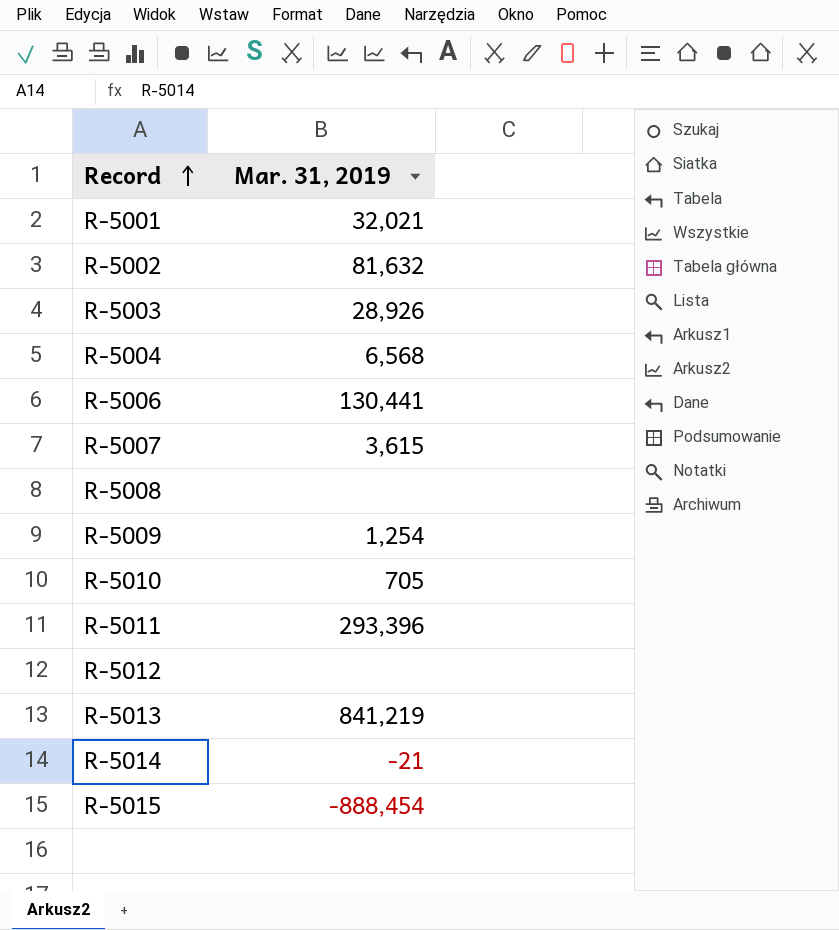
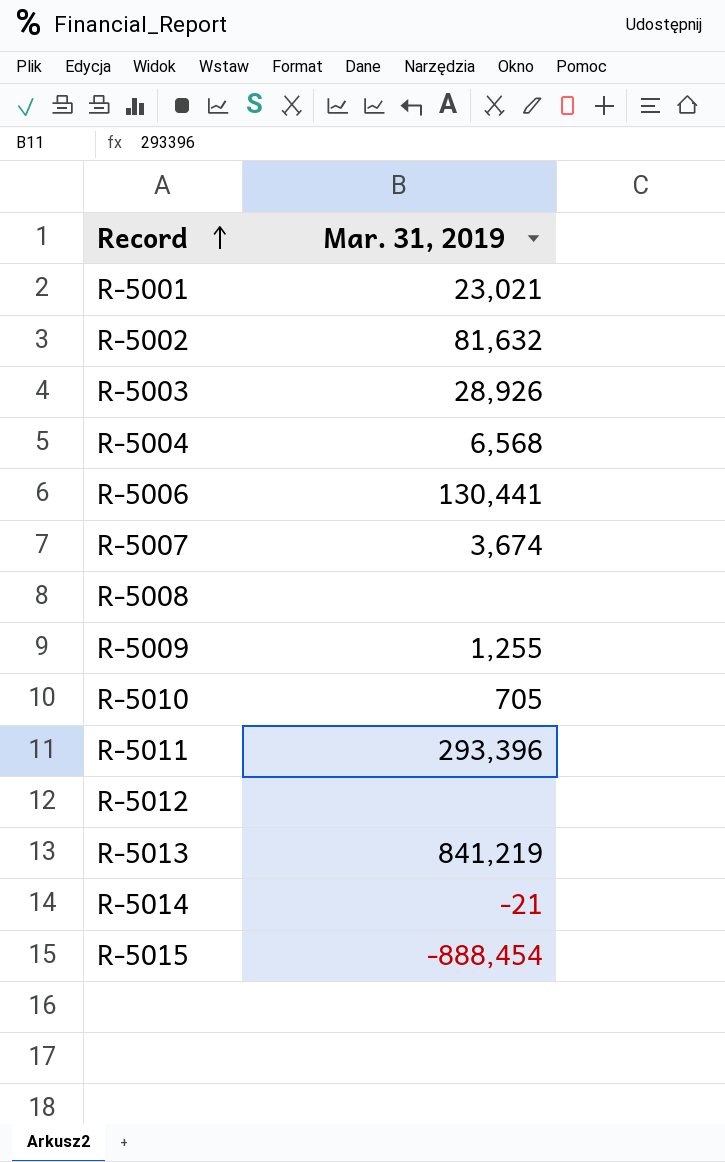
R-5001 | Mar. 31, 2019: 32,021 -> 23,021
R-5007 | Mar. 31, 2019: 3,615 -> 3,674
R-5009 | Mar. 31, 2019: 1,254 -> 1,255

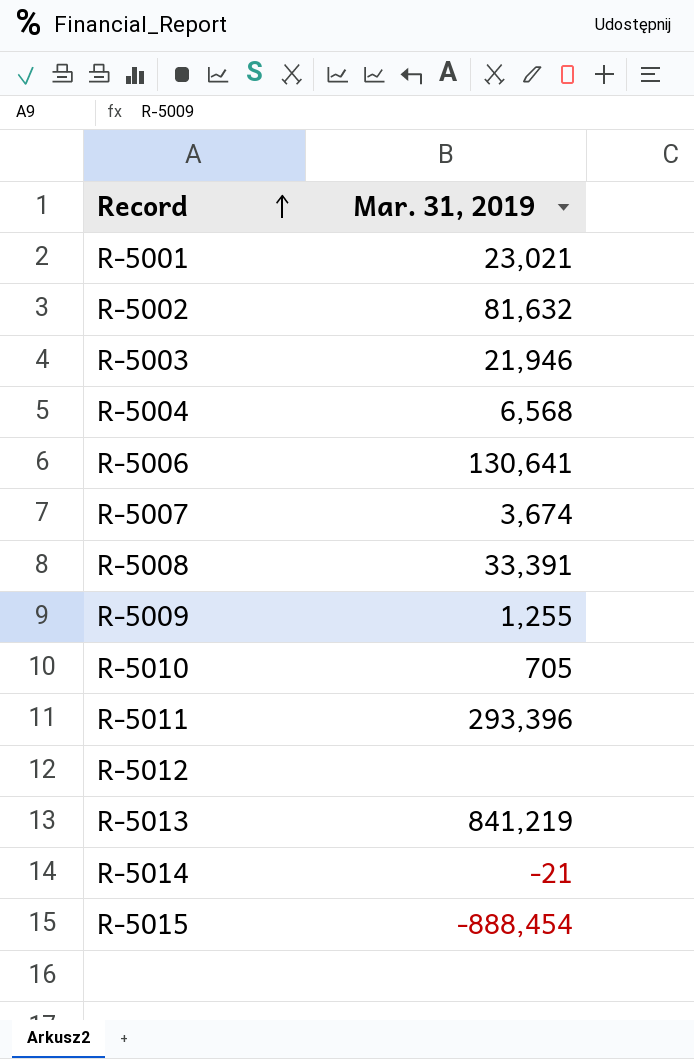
R-5003 | Mar. 31, 2019: 28,926 -> 21,946
R-5006 | Mar. 31, 2019: 130,441 -> 130,641
R-5008 | Mar. 31, 2019: none -> 33,391

